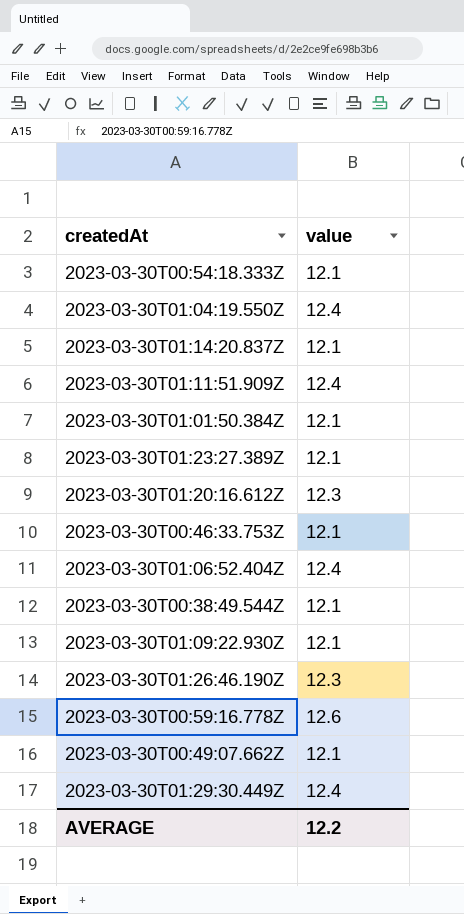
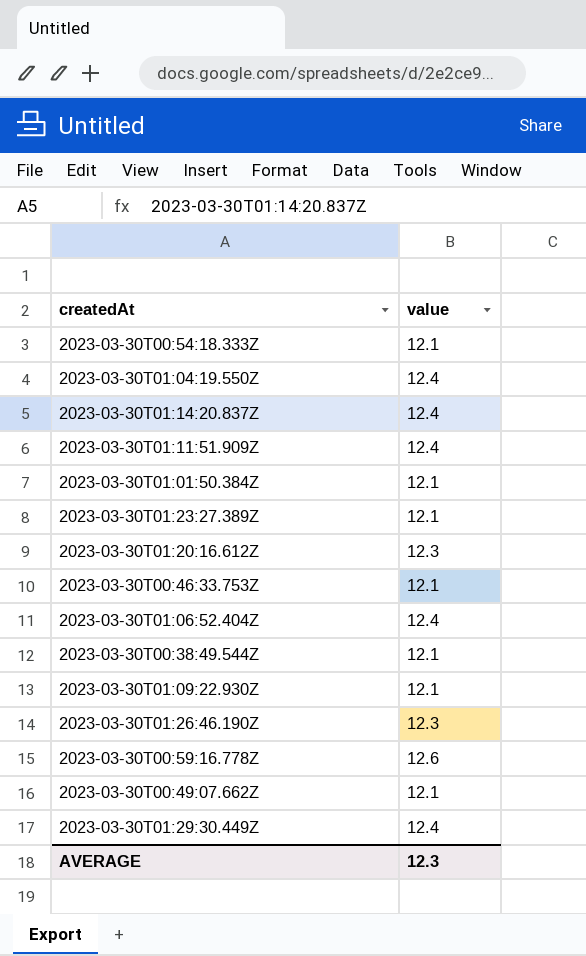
2023-03-30T01:14:20.837Z | value: 12.1 -> 12.4
AVERAGE | value: 12.2 -> 12.3

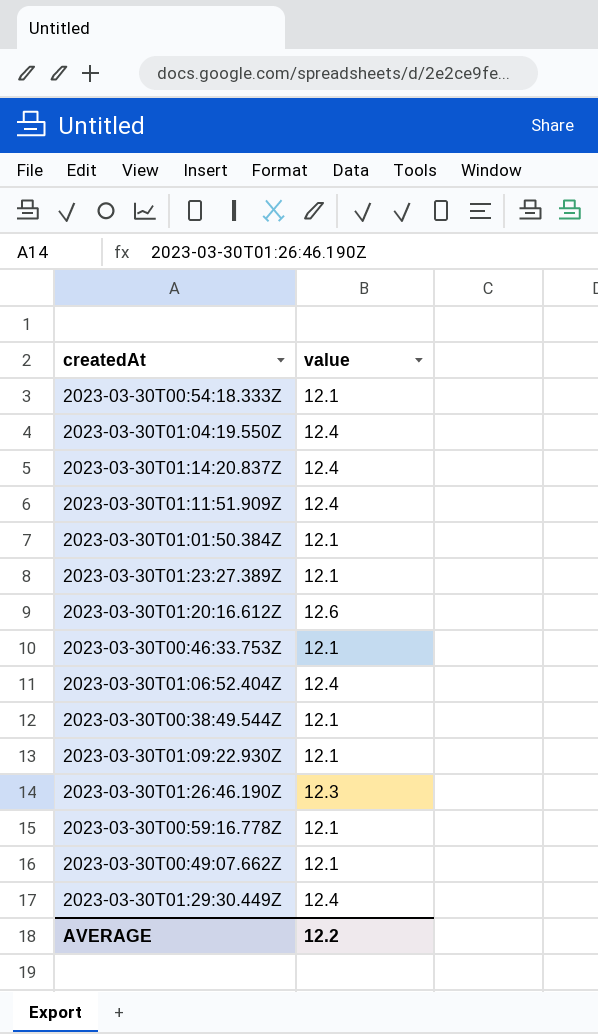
2023-03-30T01:20:16.612Z | value: 12.3 -> 12.6
2023-03-30T00:59:16.778Z | value: 12.6 -> 12.1
AVERAGE | value: 12.3 -> 12.2

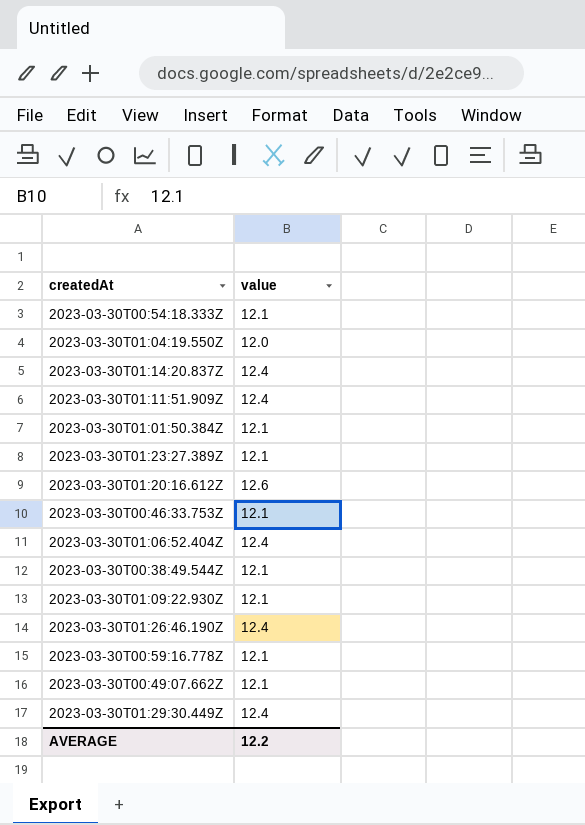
2023-03-30T01:04:19.550Z | value: 12.4 -> 12.0
2023-03-30T01:26:46.190Z | value: 12.3 -> 12.4

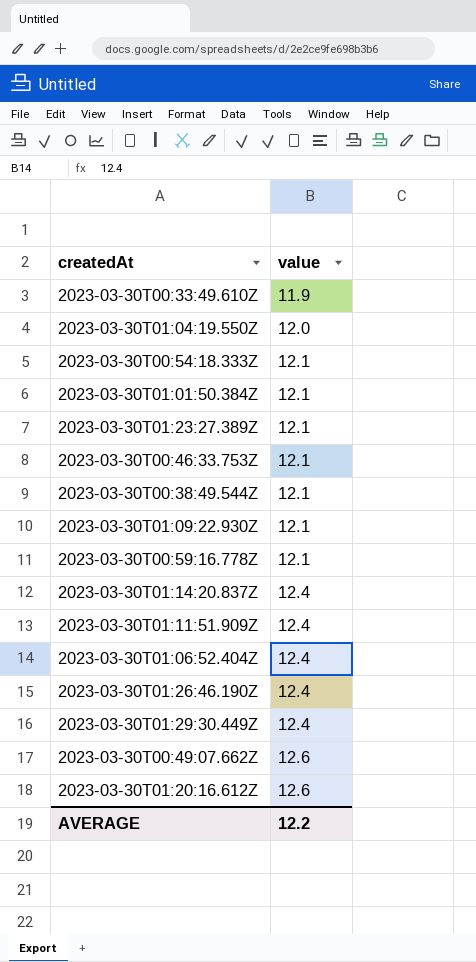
row order: none -> value ascending
row 2023-03-30T00:33:49.610Z: none -> 11.9
2023-03-30T00:49:07.662Z | value: 12.1 -> 12.6

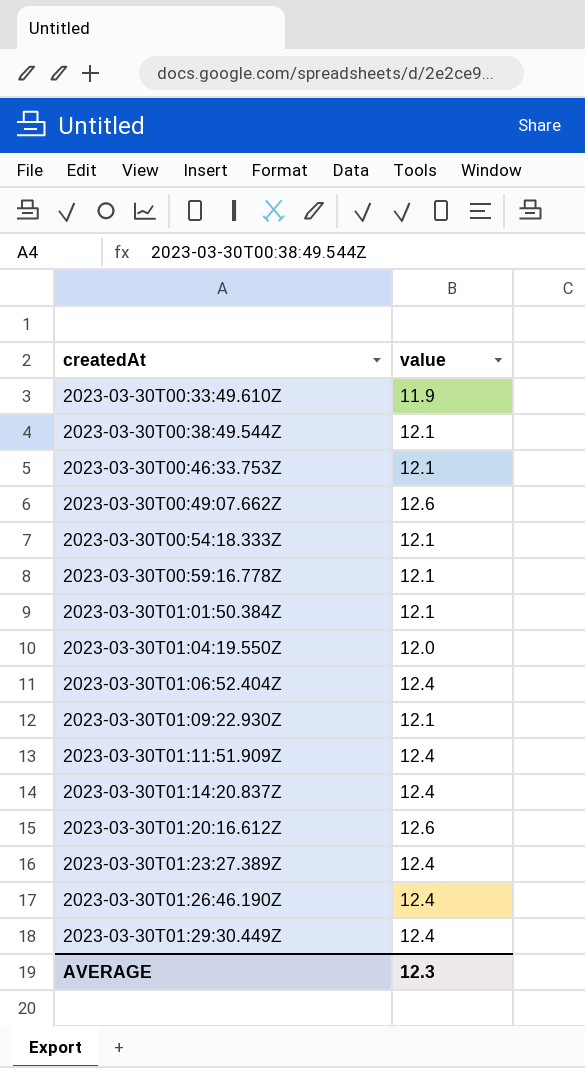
row order: value ascending -> createdAt ascending
2023-03-30T01:23:27.389Z | value: 12.1 -> 12.4
AVERAGE | value: 12.2 -> 12.3

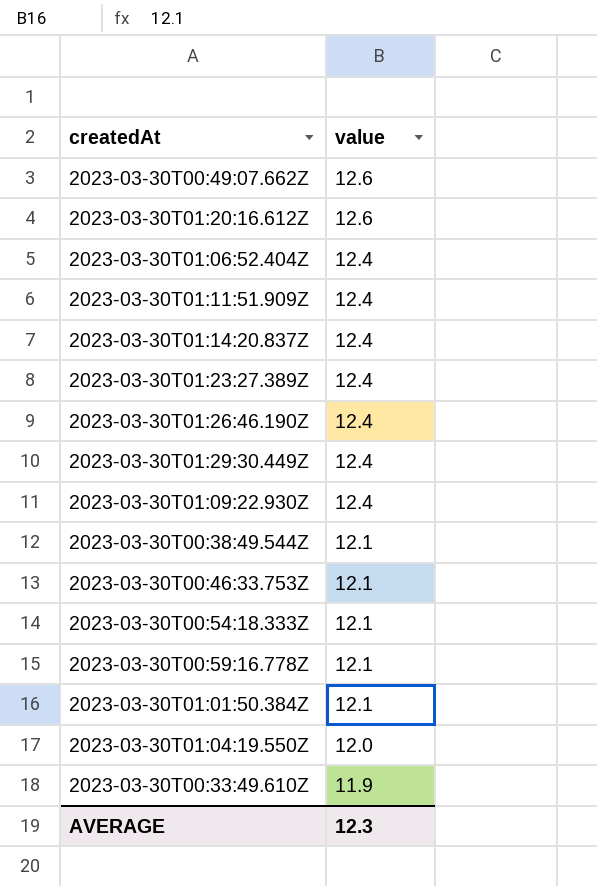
row order: createdAt ascending -> value descending
2023-03-30T01:09:22.930Z | value: 12.1 -> 12.4

